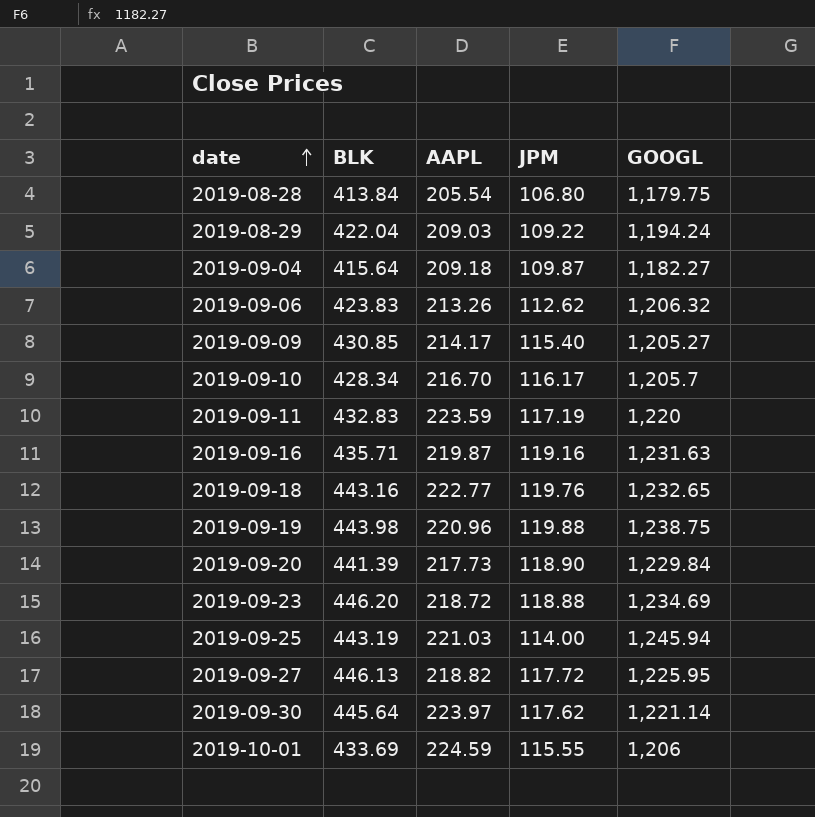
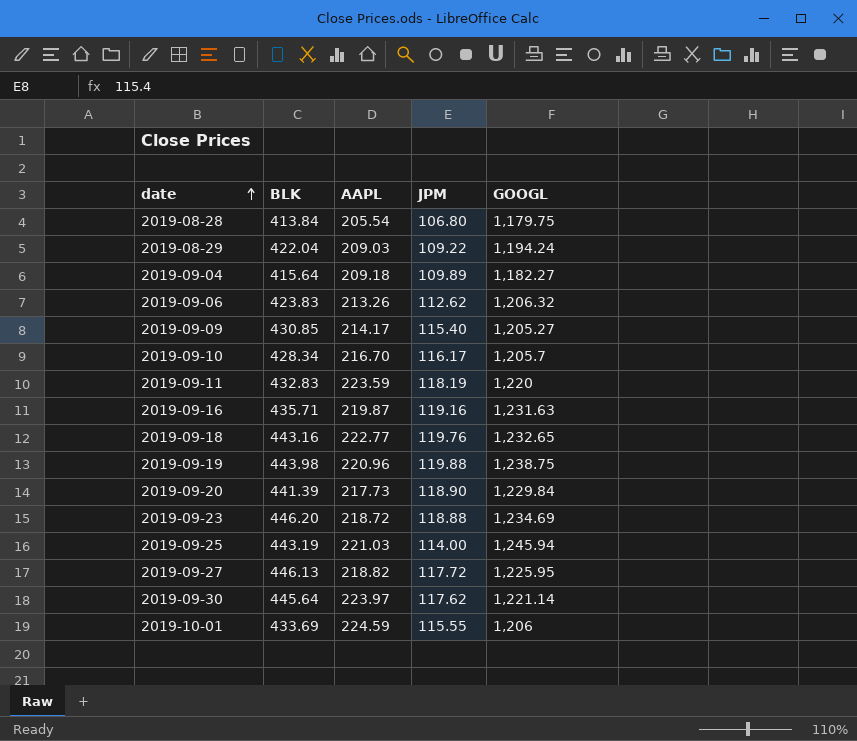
2019-09-04 | JPM: 109.87 -> 109.89
2019-09-11 | JPM: 117.19 -> 118.19

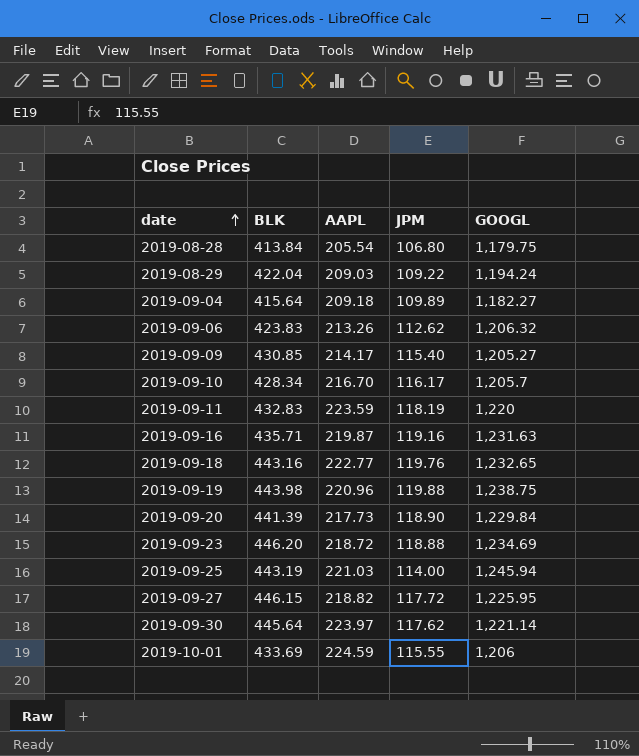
2019-09-27 | BLK: 446.13 -> 446.15

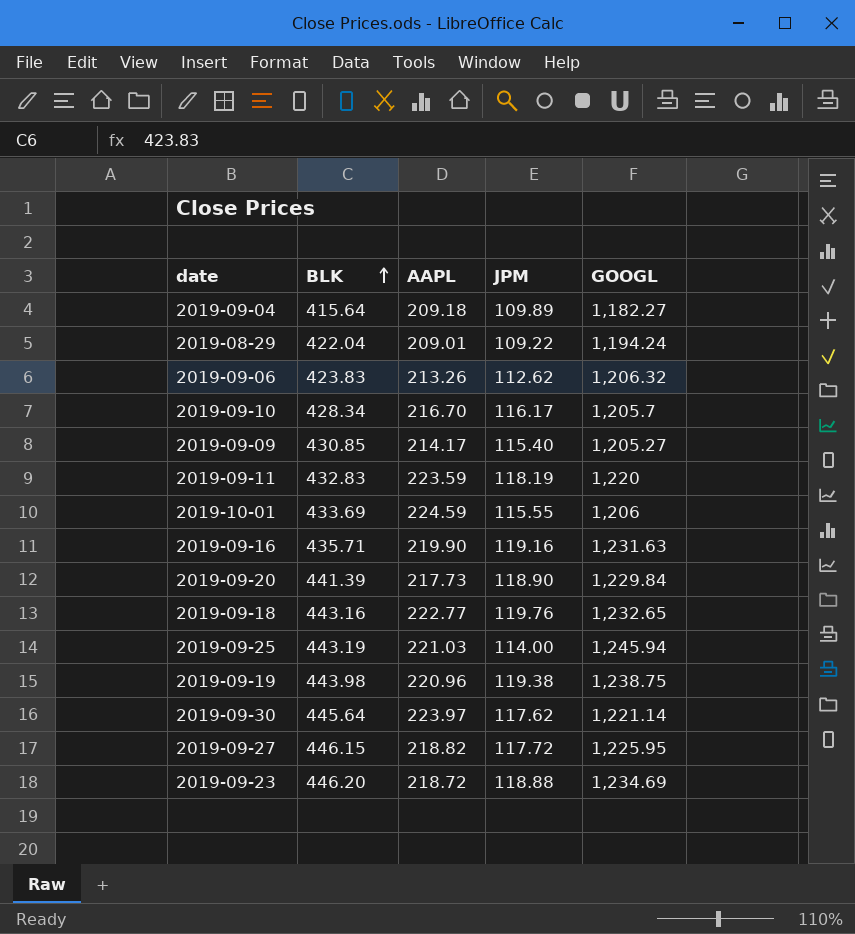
row order: date ascending -> BLK ascending
row 2019-08-28: 413.84 | 205.54 | 106.80 | 1,179.75 -> none
2019-08-29 | AAPL: 209.03 -> 209.01
2019-09-16 | AAPL: 219.87 -> 219.90
2019-09-19 | JPM: 119.88 -> 119.38

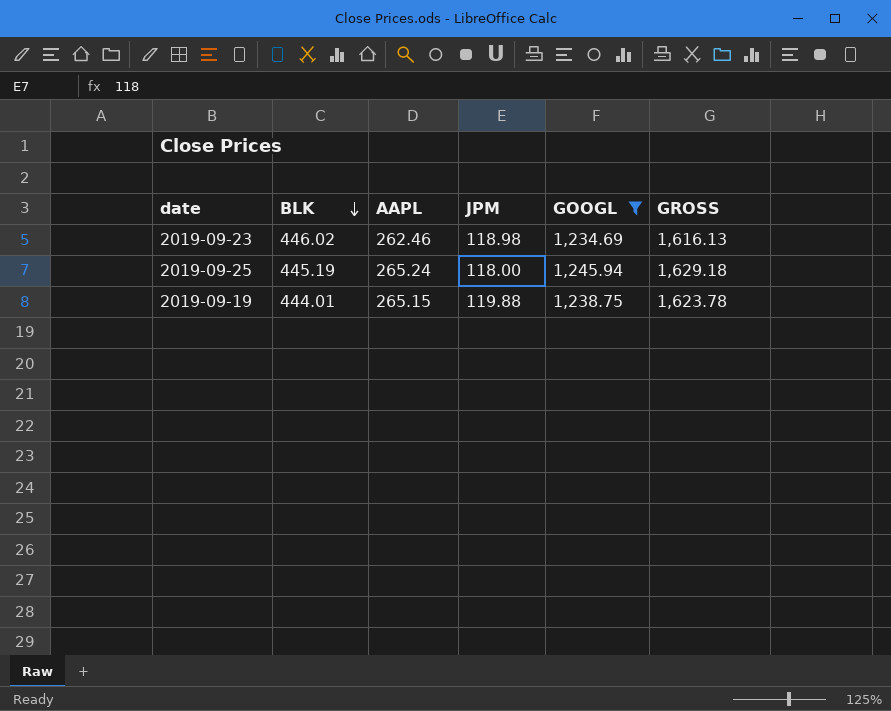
filter: none -> GOOGL >= 1,234.69
row order: BLK ascending -> BLK descending
column GROSS | formula: none -> [AAPL] + [JPM] + [GOOGL]
2019-09-23 | BLK: 446.20 -> 446.02
2019-09-23 | AAPL: 218.72 -> 262.46
2019-09-23 | JPM: 118.88 -> 118.98
2019-09-25 | BLK: 443.19 -> 445.19
2019-09-25 | AAPL: 221.03 -> 265.24
2019-09-25 | JPM: 114.00 -> 118.00
2019-09-19 | BLK: 443.98 -> 444.01
2019-09-19 | AAPL: 220.96 -> 265.15
2019-09-19 | JPM: 119.38 -> 119.88

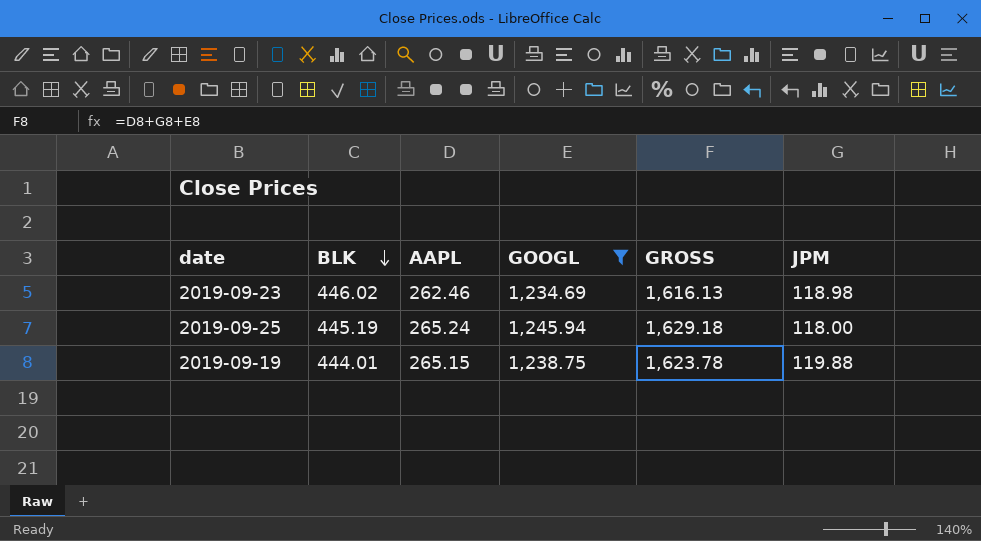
column JPM | position: 4 -> 6

